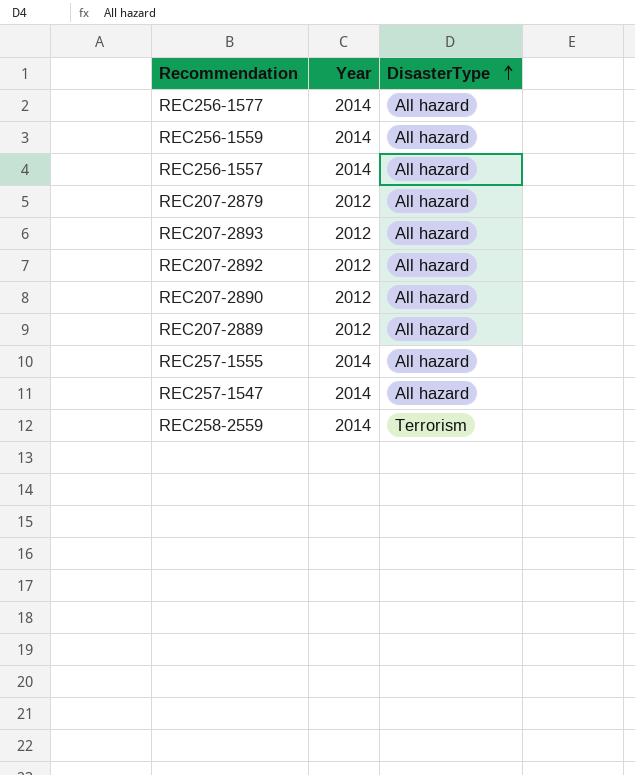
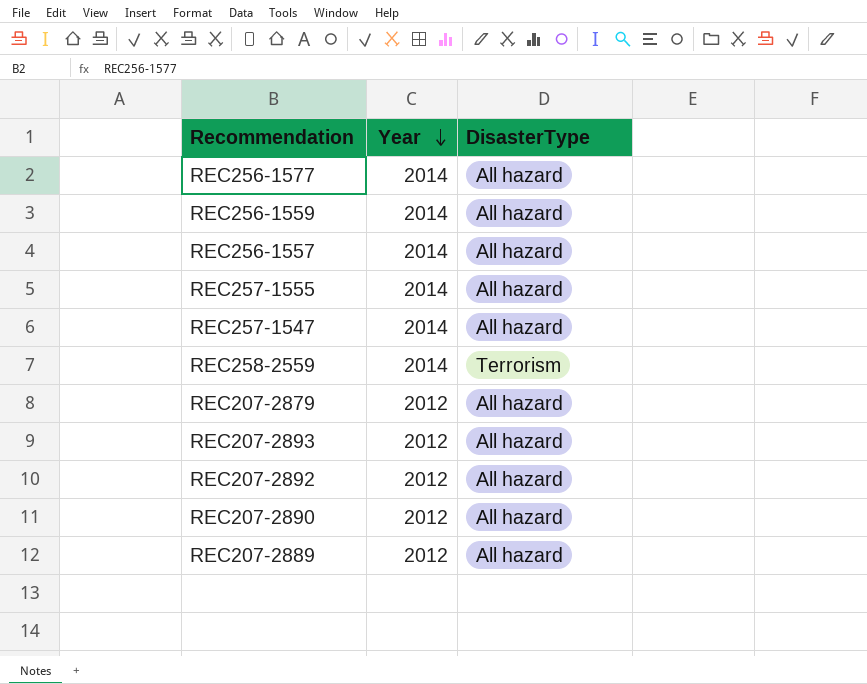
row order: DisasterType ascending -> Year descending

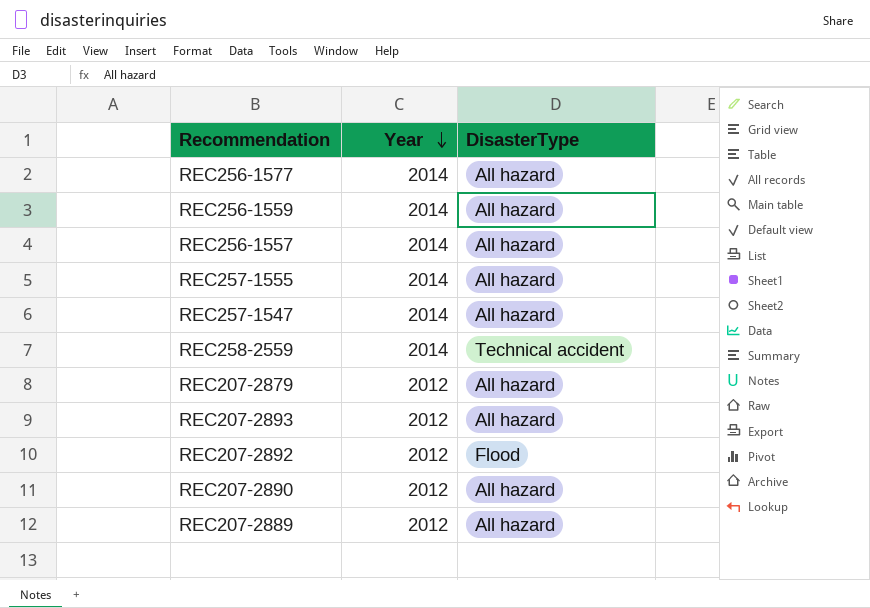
REC258-2559 | DisasterType: Terrorism -> Technical accident
REC207-2892 | DisasterType: All hazard -> Flood

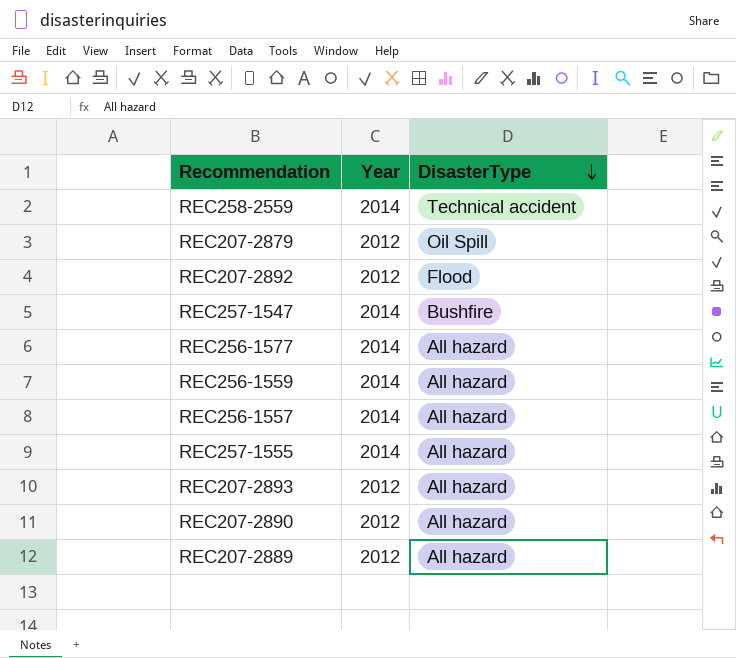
row order: Year descending -> DisasterType descending
REC207-2879 | DisasterType: All hazard -> Oil Spill
REC257-1547 | DisasterType: All hazard -> Bushfire

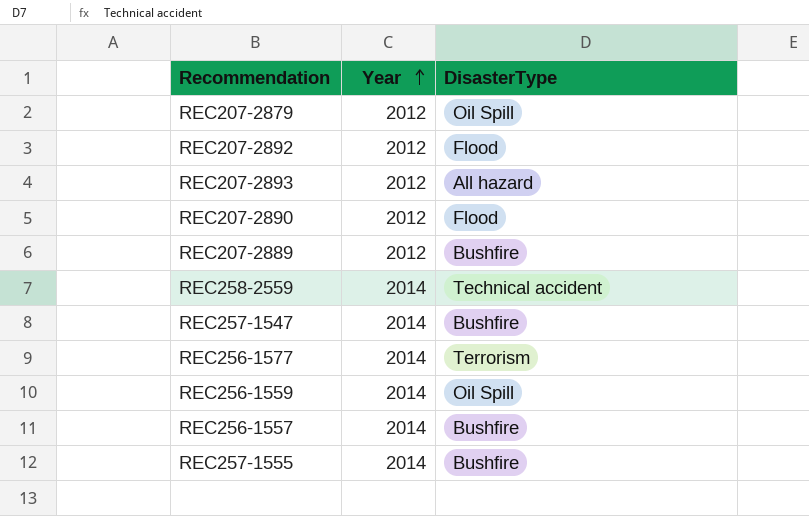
row order: DisasterType descending -> Year ascending
REC207-2890 | DisasterType: All hazard -> Flood
REC207-2889 | DisasterType: All hazard -> Bushfire
REC256-1577 | DisasterType: All hazard -> Terrorism
REC256-1559 | DisasterType: All hazard -> Oil Spill
REC256-1557 | DisasterType: All hazard -> Bushfire
REC257-1555 | DisasterType: All hazard -> Bushfire

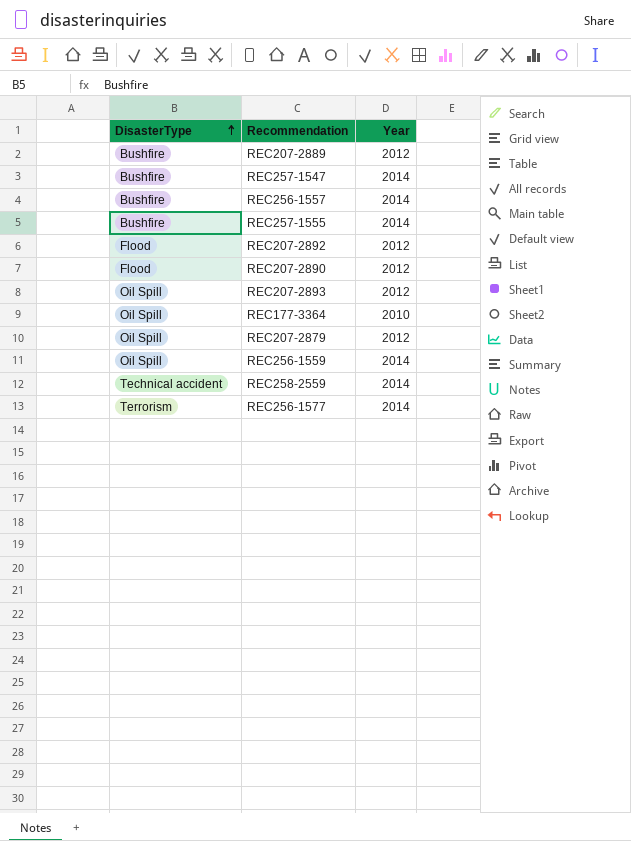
row order: Year ascending -> DisasterType ascending
column DisasterType | position: 3 -> 1
REC207-2893 | DisasterType: All hazard -> Oil Spill
row REC177-3364: none -> Oil Spill | 2010

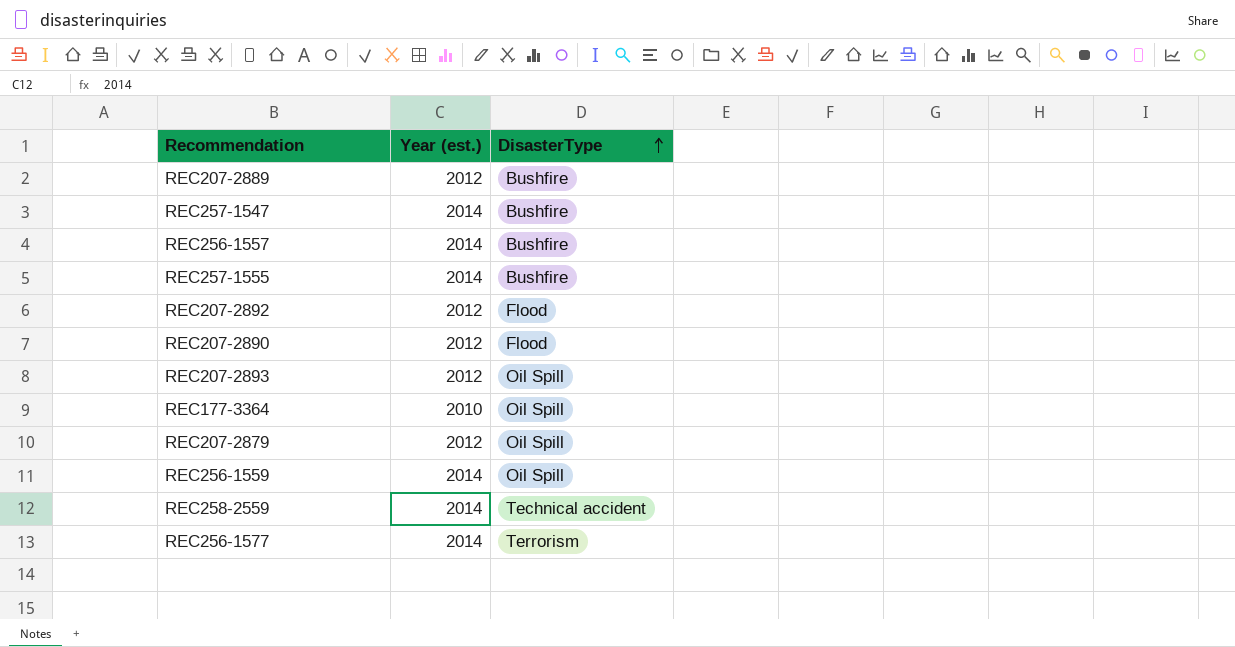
column name: Year -> Year (est.)
column DisasterType | position: 1 -> 3

